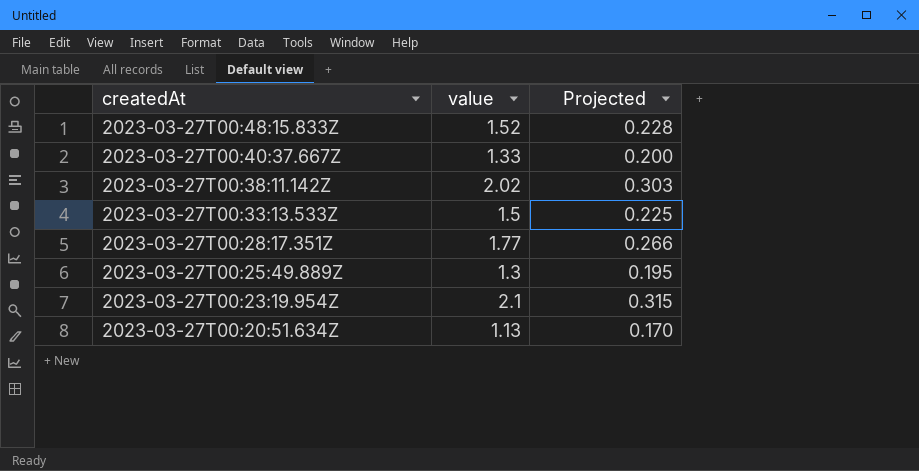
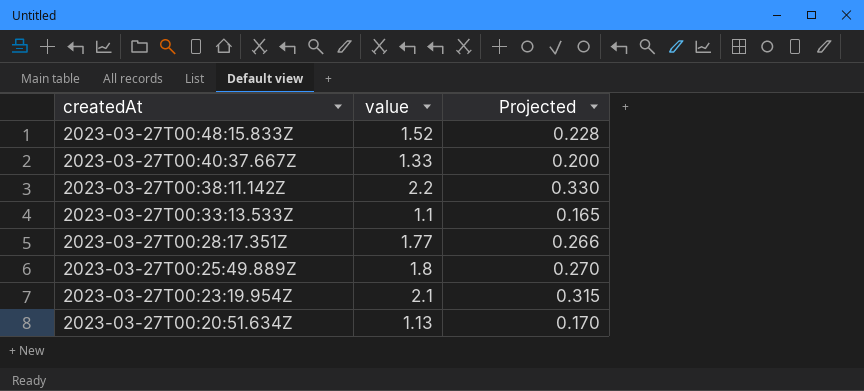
2023-03-27T00:38:11.142Z | value: 2.02 -> 2.2
2023-03-27T00:38:11.142Z | Projected: 0.303 -> 0.330
2023-03-27T00:33:13.533Z | value: 1.5 -> 1.1
2023-03-27T00:33:13.533Z | Projected: 0.225 -> 0.165
2023-03-27T00:25:49.889Z | value: 1.3 -> 1.8
2023-03-27T00:25:49.889Z | Projected: 0.195 -> 0.270

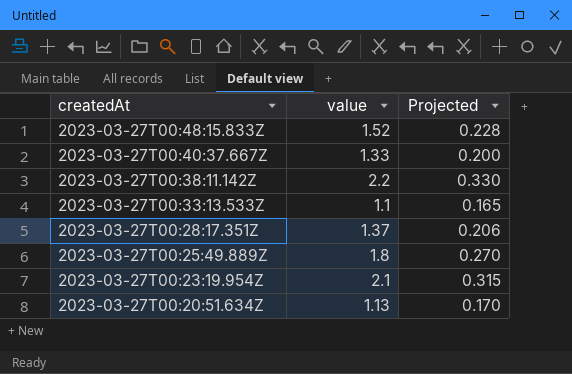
2023-03-27T00:28:17.351Z | value: 1.77 -> 1.37
2023-03-27T00:28:17.351Z | Projected: 0.266 -> 0.206

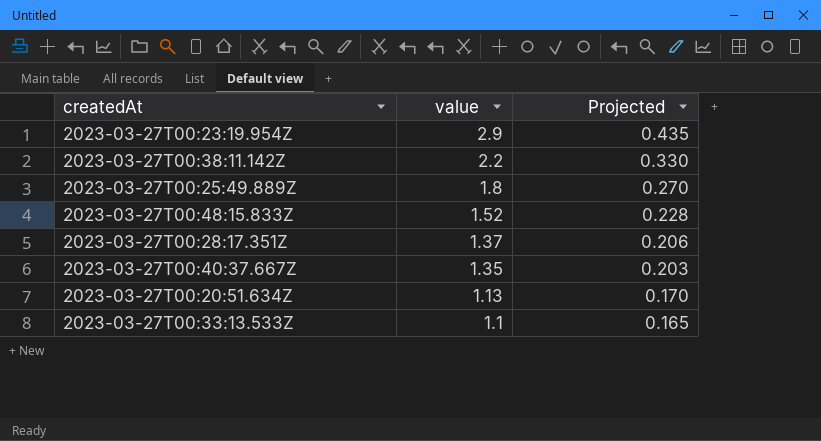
row order: createdAt descending -> value descending
2023-03-27T00:23:19.954Z | value: 2.1 -> 2.9
2023-03-27T00:23:19.954Z | Projected: 0.315 -> 0.435
2023-03-27T00:40:37.667Z | value: 1.33 -> 1.35
2023-03-27T00:40:37.667Z | Projected: 0.200 -> 0.203

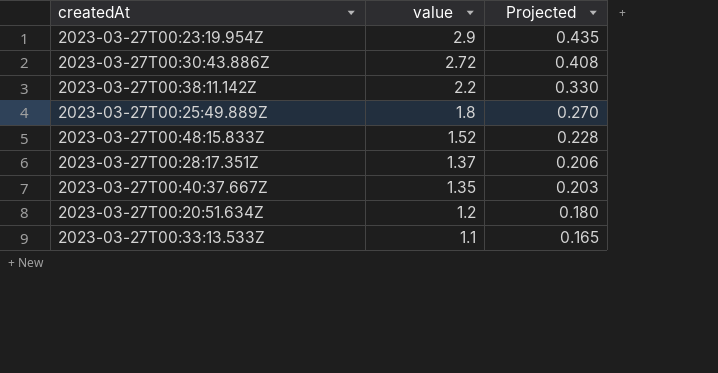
row 2023-03-27T00:30:43.886Z: none -> 2.72 | 0.408
2023-03-27T00:20:51.634Z | value: 1.13 -> 1.2
2023-03-27T00:20:51.634Z | Projected: 0.170 -> 0.180

